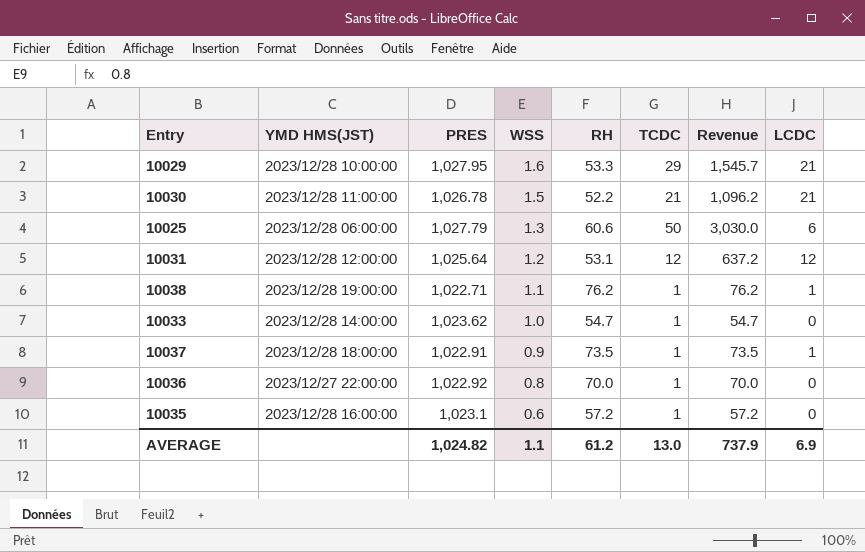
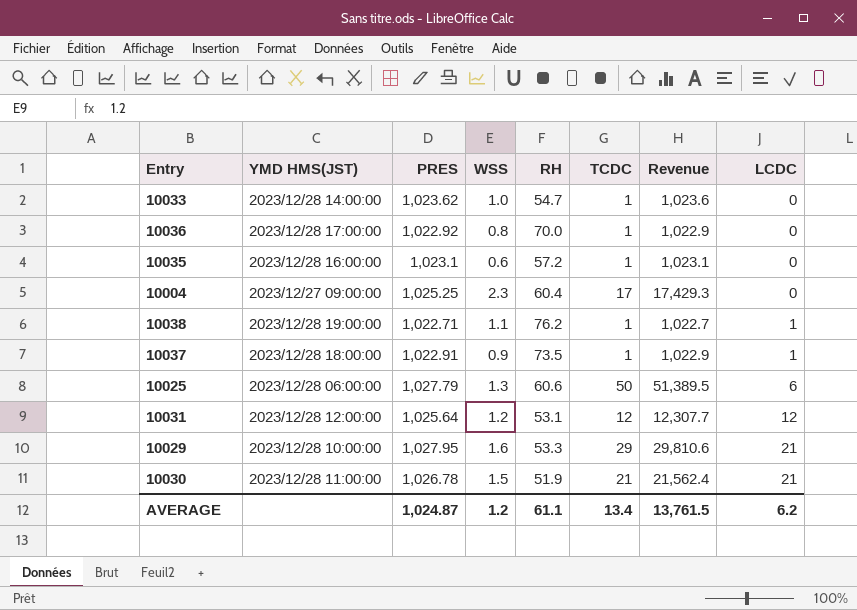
row order: WSS descending -> LCDC ascending
column Revenue | formula: [RH] * [TCDC] -> [PRES] * [TCDC]
10036 | YMD HMS(JST): 2023/12/27 22:00:00 -> 2023/12/28 17:00:00
row 10004: none -> 2023/12/27 09:00:00 | 1,025.25 | 2.3 | 60.4 | 17 | 17,429.3 | 0
10030 | RH: 52.2 -> 51.9
AVERAGE | PRES: 1,024.82 -> 1,024.87
AVERAGE | WSS: 1.1 -> 1.2
AVERAGE | RH: 61.2 -> 61.1
AVERAGE | TCDC: 13.0 -> 13.4
AVERAGE | Revenue: 737.9 -> 13,761.5
AVERAGE | LCDC: 6.9 -> 6.2

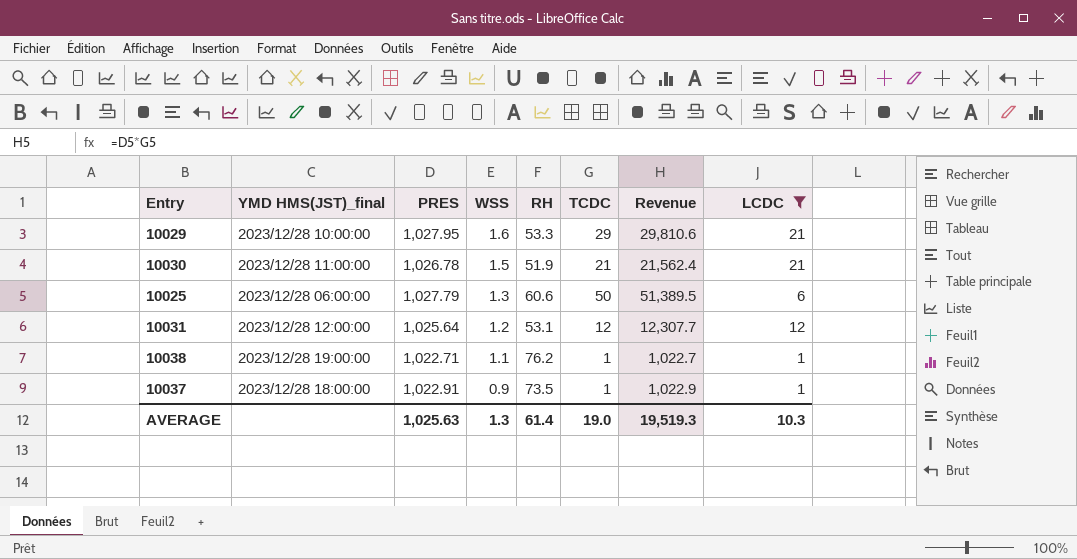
filter: none -> LCDC != 0
row order: LCDC ascending -> WSS descending
column name: YMD HMS(JST) -> YMD HMS(JST)_final
AVERAGE | PRES: 1,024.87 -> 1,025.63
AVERAGE | WSS: 1.2 -> 1.3
AVERAGE | RH: 61.1 -> 61.4
AVERAGE | TCDC: 13.4 -> 19.0
AVERAGE | Revenue: 13,761.5 -> 19,519.3
AVERAGE | LCDC: 6.2 -> 10.3

